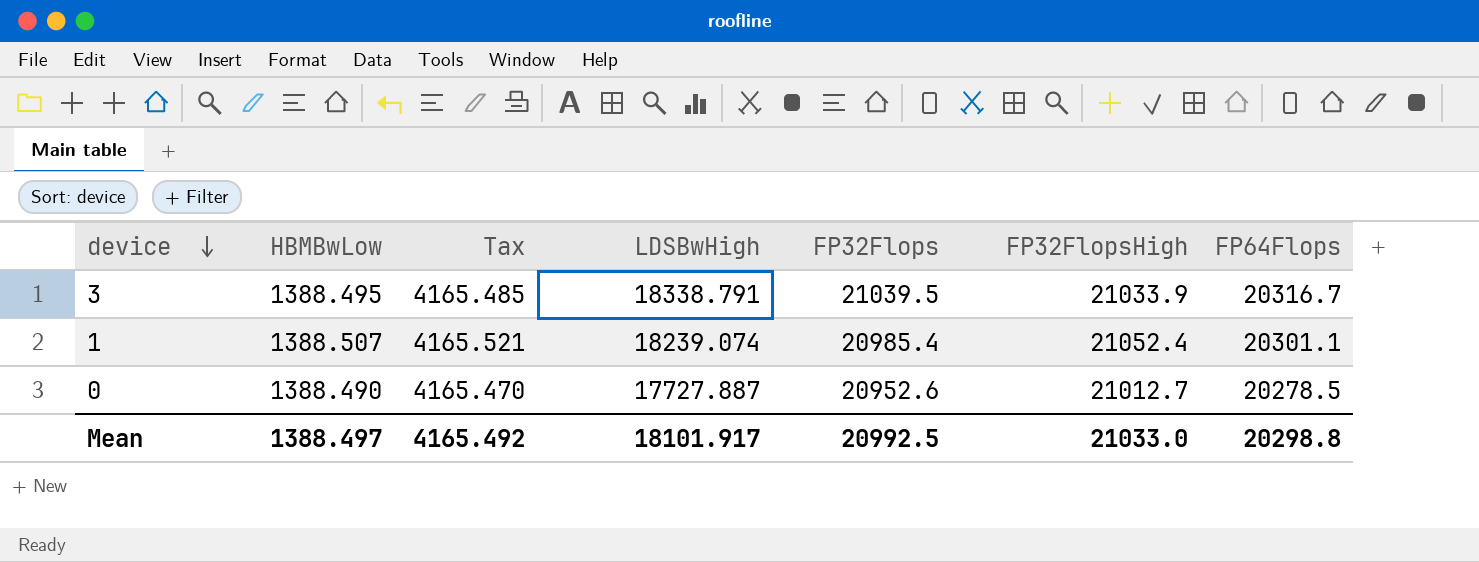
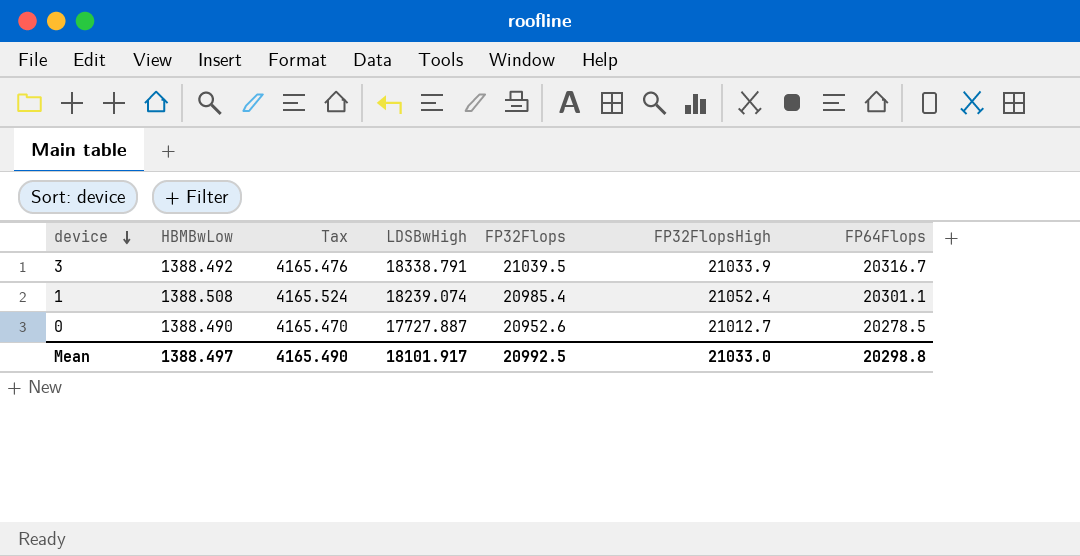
3 | HBMBwLow: 1388.495 -> 1388.492
3 | Tax: 4165.485 -> 4165.476
1 | HBMBwLow: 1388.507 -> 1388.508
1 | Tax: 4165.521 -> 4165.524
Mean | Tax: 4165.492 -> 4165.490

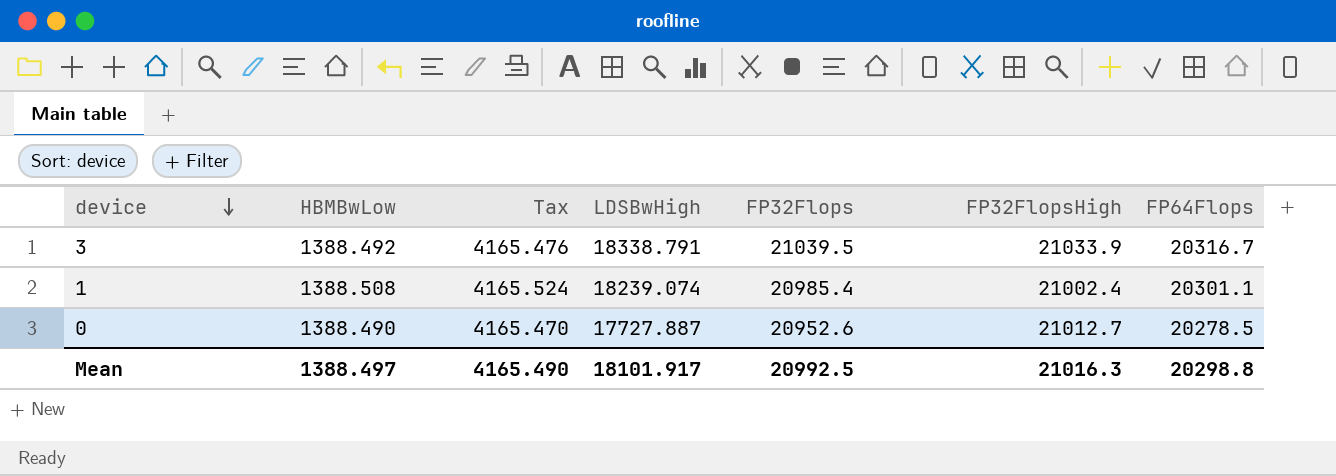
1 | FP32FlopsHigh: 21052.4 -> 21002.4
Mean | FP32FlopsHigh: 21033.0 -> 21016.3

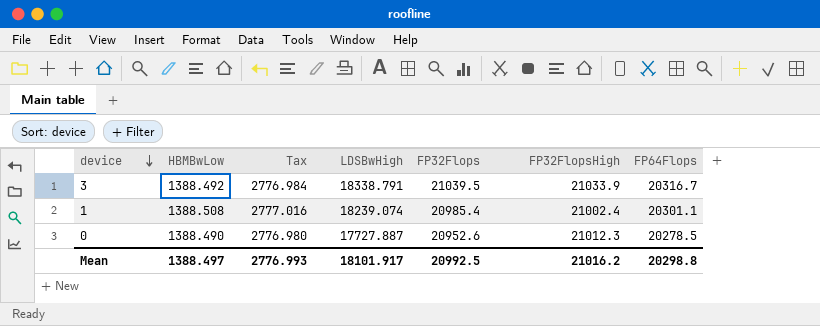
column Tax | formula: [HBMBwLow] * 3 -> [HBMBwLow] * 2
0 | FP32FlopsHigh: 21012.7 -> 21012.3
Mean | Tax: 4165.490 -> 2776.993
Mean | FP32FlopsHigh: 21016.3 -> 21016.2

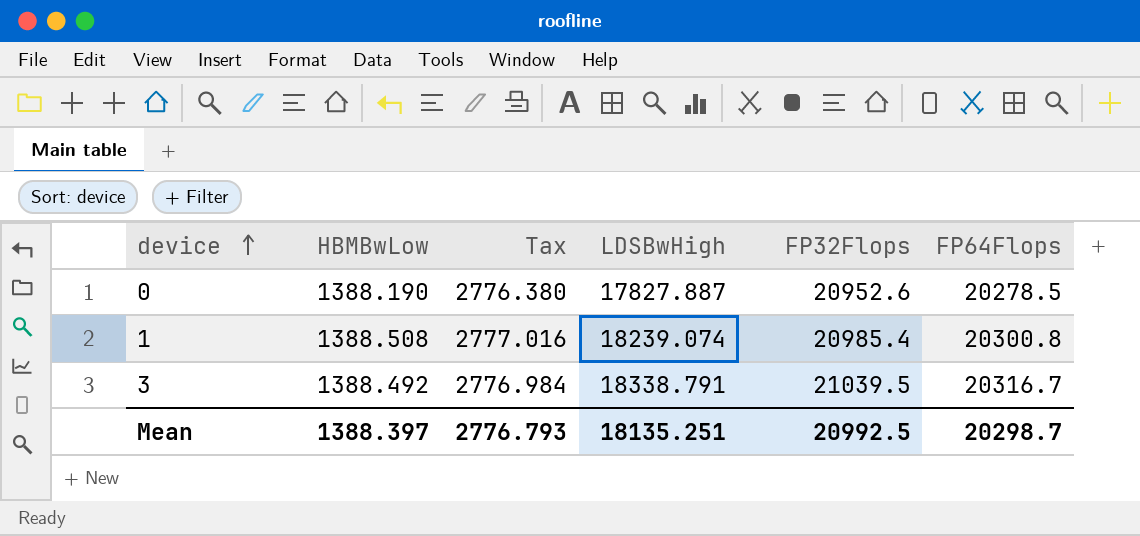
row order: device descending -> device ascending
column FP32FlopsHigh | position: 6 -> none
0 | HBMBwLow: 1388.490 -> 1388.190
0 | Tax: 2776.980 -> 2776.380
0 | LDSBwHigh: 17727.887 -> 17827.887
1 | FP64Flops: 20301.1 -> 20300.8
Mean | HBMBwLow: 1388.497 -> 1388.397
Mean | Tax: 2776.993 -> 2776.793
Mean | LDSBwHigh: 18101.917 -> 18135.251
Mean | FP64Flops: 20298.8 -> 20298.7

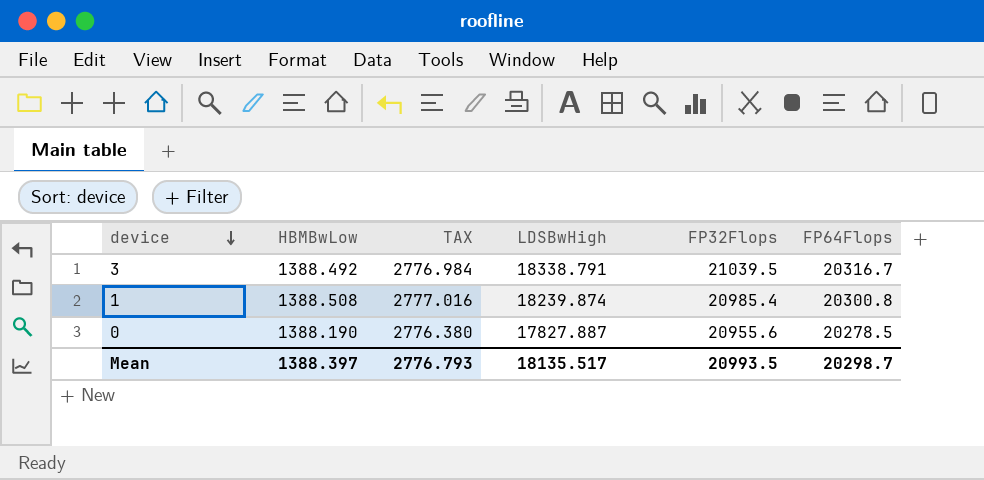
row order: device ascending -> device descending
column name: Tax -> TAX
1 | LDSBwHigh: 18239.074 -> 18239.874
0 | FP32Flops: 20952.6 -> 20955.6
Mean | LDSBwHigh: 18135.251 -> 18135.517
Mean | FP32Flops: 20992.5 -> 20993.5

